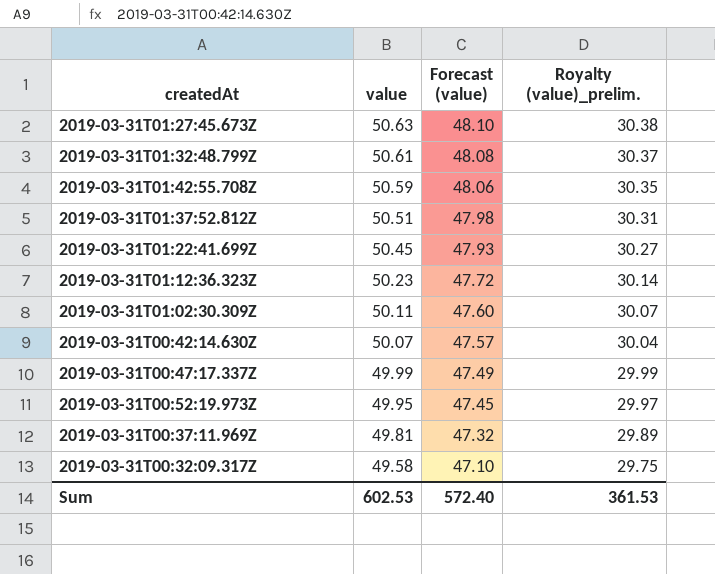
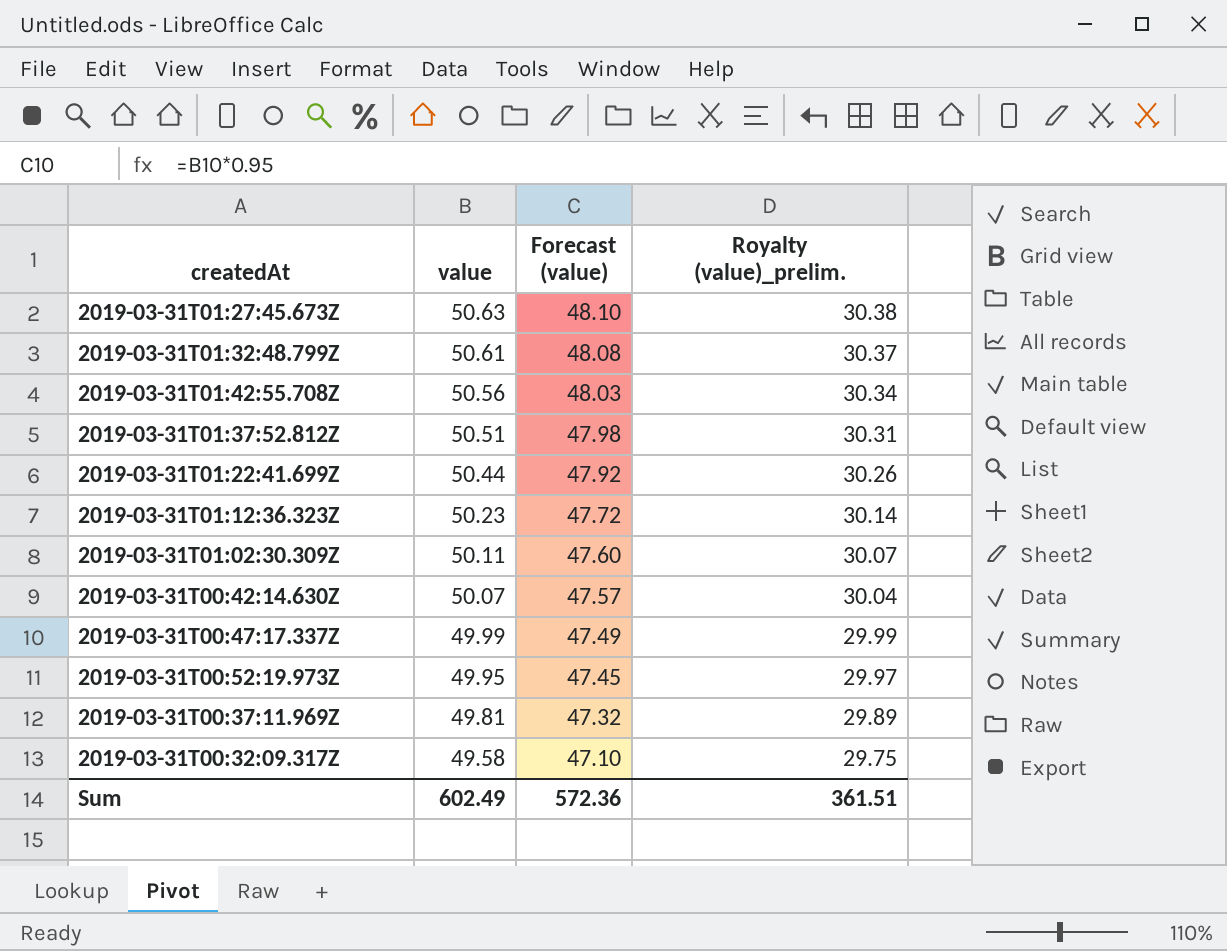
2019-03-31T01:42:55.708Z | value: 50.59 -> 50.56
2019-03-31T01:42:55.708Z | Forecast (value): 48.06 -> 48.03
2019-03-31T01:42:55.708Z | Royalty (value)_prelim.: 30.35 -> 30.34
2019-03-31T01:22:41.699Z | value: 50.45 -> 50.44
2019-03-31T01:22:41.699Z | Forecast (value): 47.93 -> 47.92
2019-03-31T01:22:41.699Z | Royalty (value)_prelim.: 30.27 -> 30.26
Sum | value: 602.53 -> 602.49
Sum | Forecast (value): 572.40 -> 572.36
Sum | Royalty (value)_prelim.: 361.53 -> 361.51

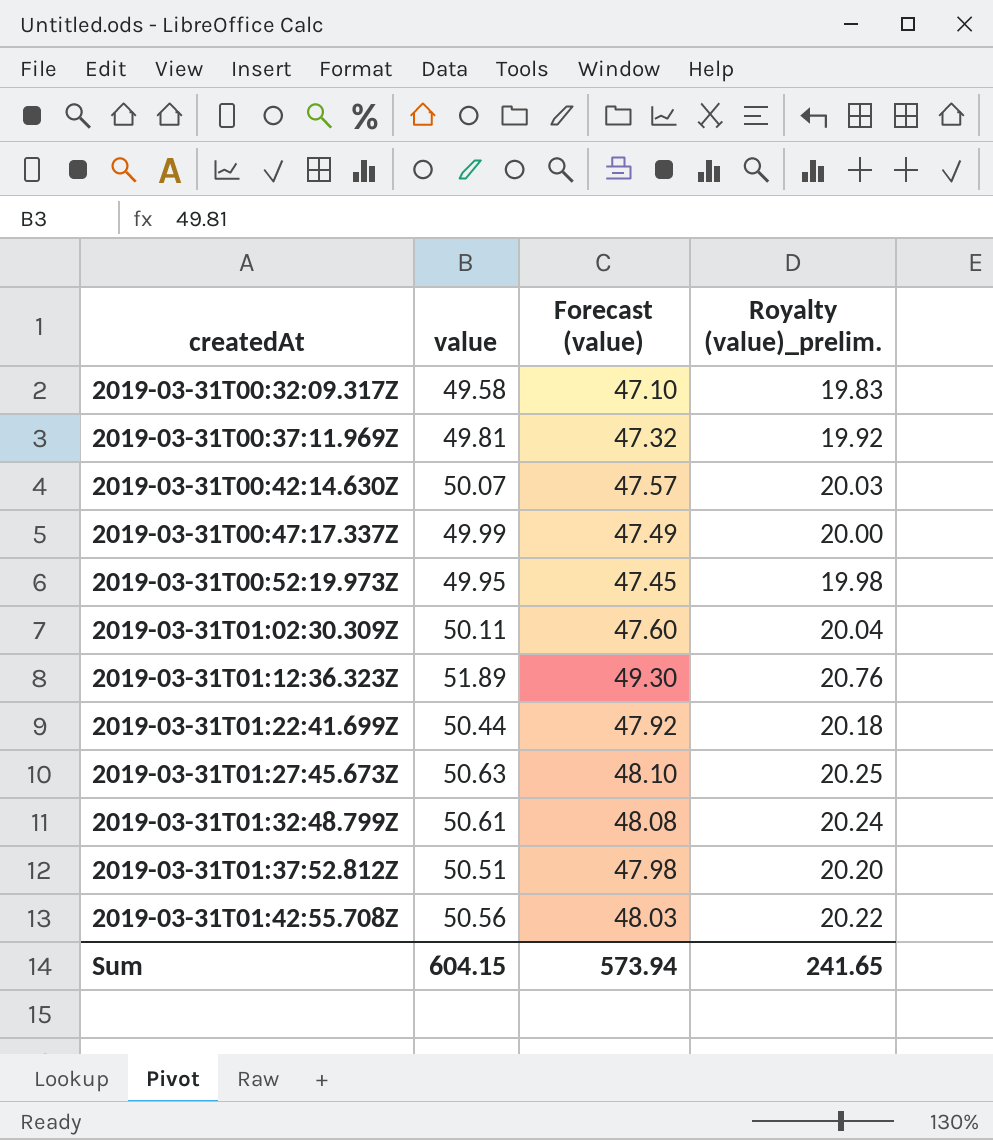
row order: value descending -> createdAt ascending
column Royalty (value)_prelim. | formula: [value] * 0.6 -> [value] * 0.4
2019-03-31T01:12:36.323Z | value: 50.23 -> 51.89
2019-03-31T01:12:36.323Z | Forecast (value): 47.72 -> 49.30
Sum | value: 602.49 -> 604.15
Sum | Forecast (value): 572.36 -> 573.94
Sum | Royalty (value)_prelim.: 361.51 -> 241.65

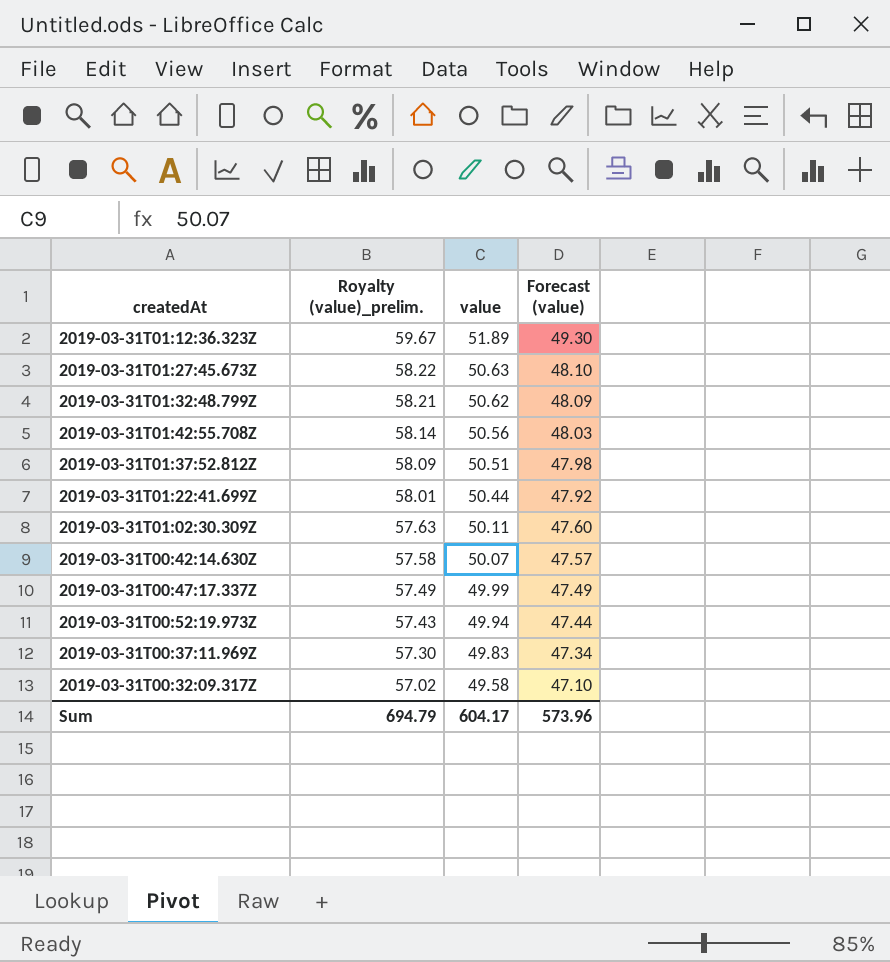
row order: createdAt ascending -> Royalty (value)_prelim. descending
column Royalty (value)_prelim. | formula: [value] * 0.4 -> [value] * 1.15
column Royalty (value)_prelim. | position: 4 -> 2
2019-03-31T01:32:48.799Z | value: 50.61 -> 50.62
2019-03-31T01:32:48.799Z | Forecast (value): 48.08 -> 48.09
2019-03-31T00:52:19.973Z | value: 49.95 -> 49.94
2019-03-31T00:52:19.973Z | Forecast (value): 47.45 -> 47.44
2019-03-31T00:37:11.969Z | value: 49.81 -> 49.83
2019-03-31T00:37:11.969Z | Forecast (value): 47.32 -> 47.34
Sum | Royalty (value)_prelim.: 241.65 -> 694.79
Sum | value: 604.15 -> 604.17
Sum | Forecast (value): 573.94 -> 573.96

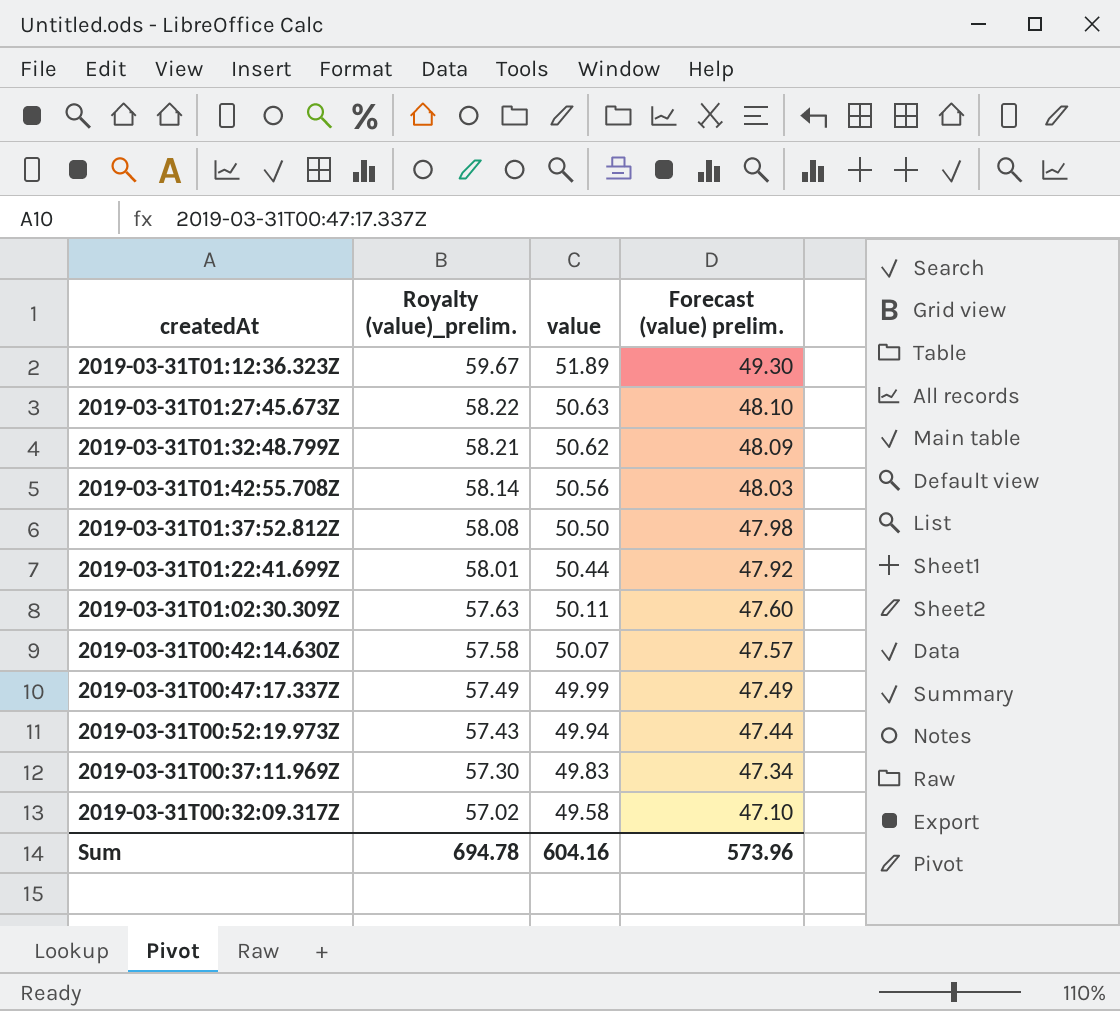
column name: Forecast (value) -> Forecast (value) prelim.
2019-03-31T01:37:52.812Z | Royalty (value)_prelim.: 58.09 -> 58.08
2019-03-31T01:37:52.812Z | value: 50.51 -> 50.50
Sum | Royalty (value)_prelim.: 694.79 -> 694.78
Sum | value: 604.17 -> 604.16

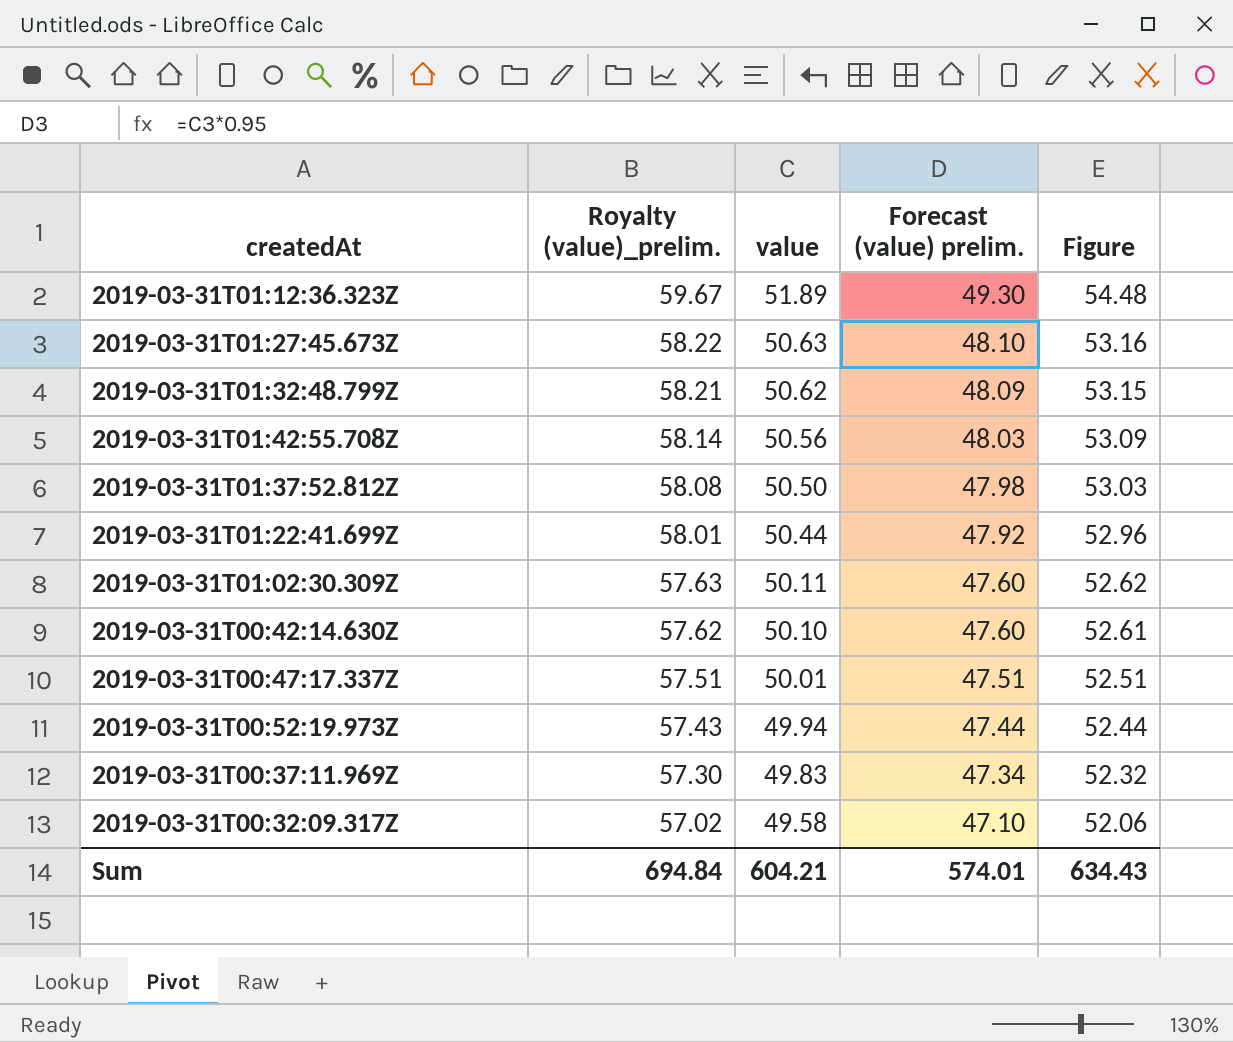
column Figure | formula: none -> [value] * 1.05
2019-03-31T00:42:14.630Z | Royalty (value)_prelim.: 57.58 -> 57.62
2019-03-31T00:42:14.630Z | value: 50.07 -> 50.10
2019-03-31T00:42:14.630Z | Forecast (value) prelim.: 47.57 -> 47.60
2019-03-31T00:47:17.337Z | Royalty (value)_prelim.: 57.49 -> 57.51
2019-03-31T00:47:17.337Z | value: 49.99 -> 50.01
2019-03-31T00:47:17.337Z | Forecast (value) prelim.: 47.49 -> 47.51
Sum | Royalty (value)_prelim.: 694.78 -> 694.84
Sum | value: 604.16 -> 604.21
Sum | Forecast (value) prelim.: 573.96 -> 574.01

